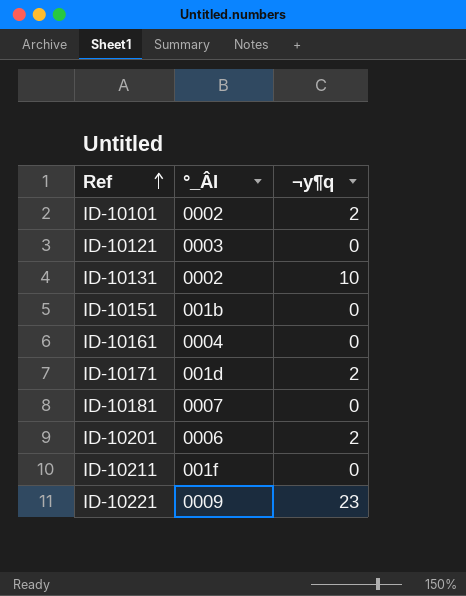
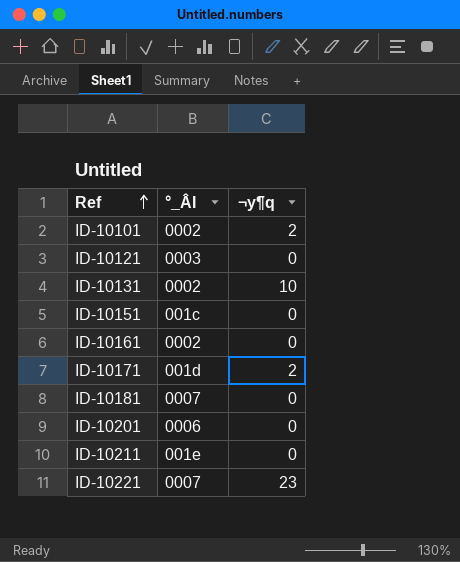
ID-10151 | °_ÂI: 001b -> 001c
ID-10161 | °_ÂI: 0004 -> 0002
ID-10201 | ¬y¶q: 2 -> 0
ID-10211 | °_ÂI: 001f -> 001e
ID-10221 | °_ÂI: 0009 -> 0007

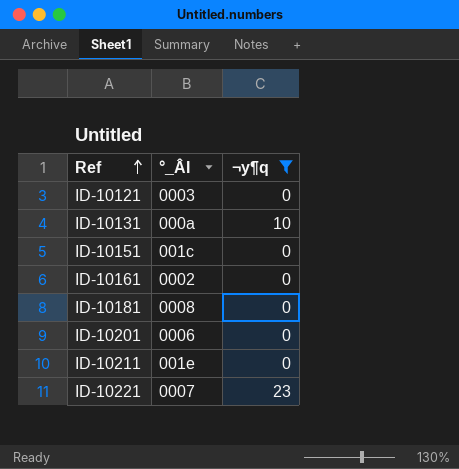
filter: none -> ¬y¶q != 2
ID-10131 | °_ÂI: 0002 -> 000a
ID-10181 | °_ÂI: 0007 -> 0008

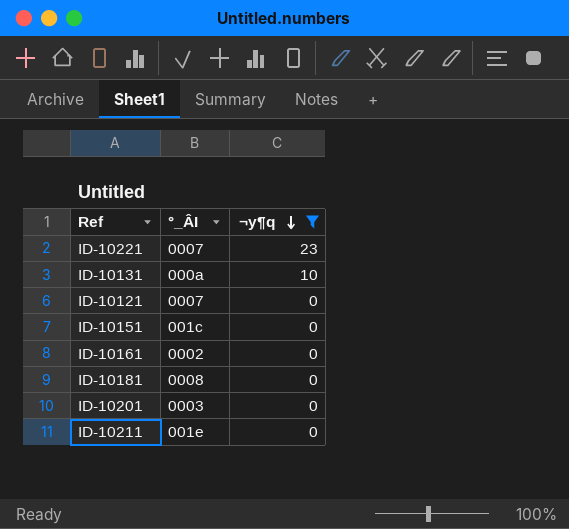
row order: Ref ascending -> ¬y¶q descending
ID-10121 | °_ÂI: 0003 -> 0007
ID-10201 | °_ÂI: 0006 -> 0003

